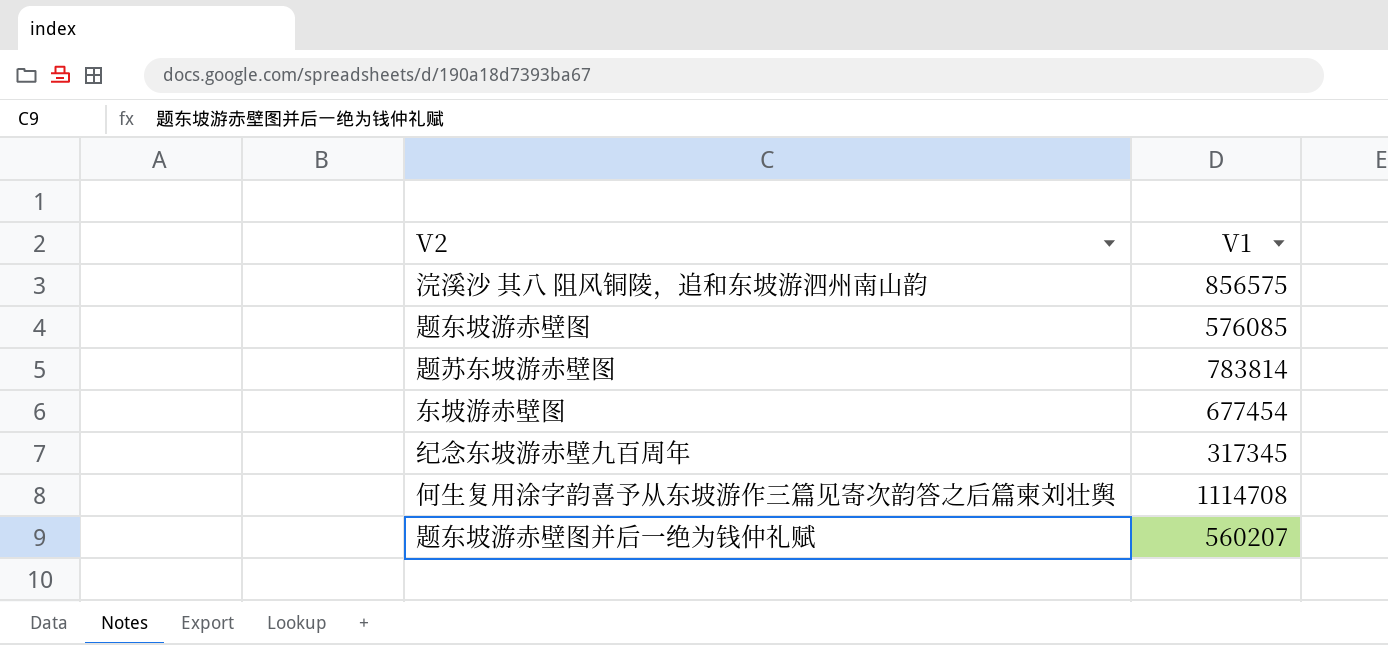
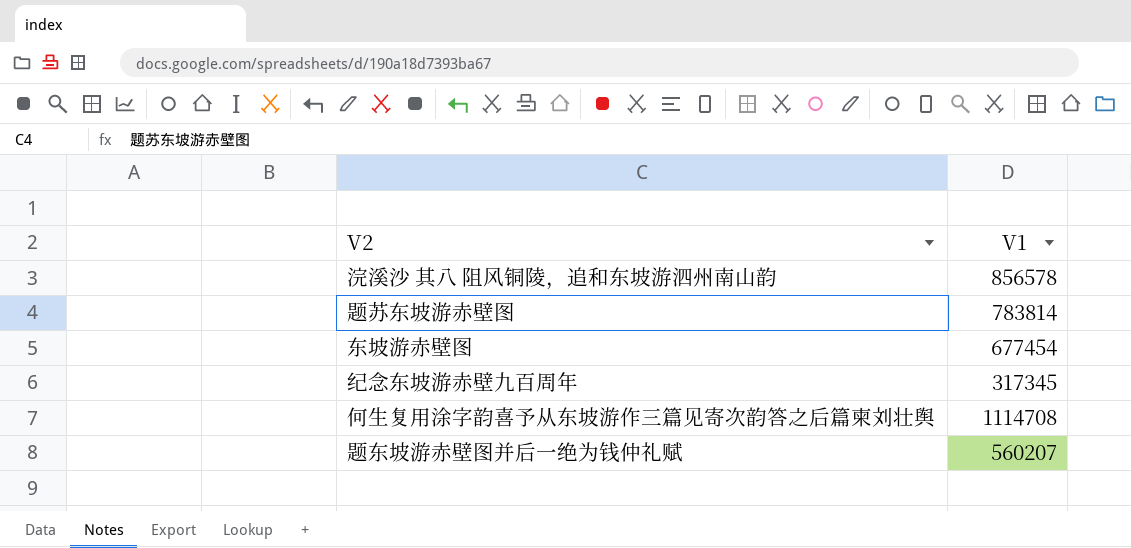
row 题东坡游赤壁图: 576085 -> none
浣溪沙 其八 阻风铜陵，追和东坡游泗州南山韵 | V1: 856575 -> 856578

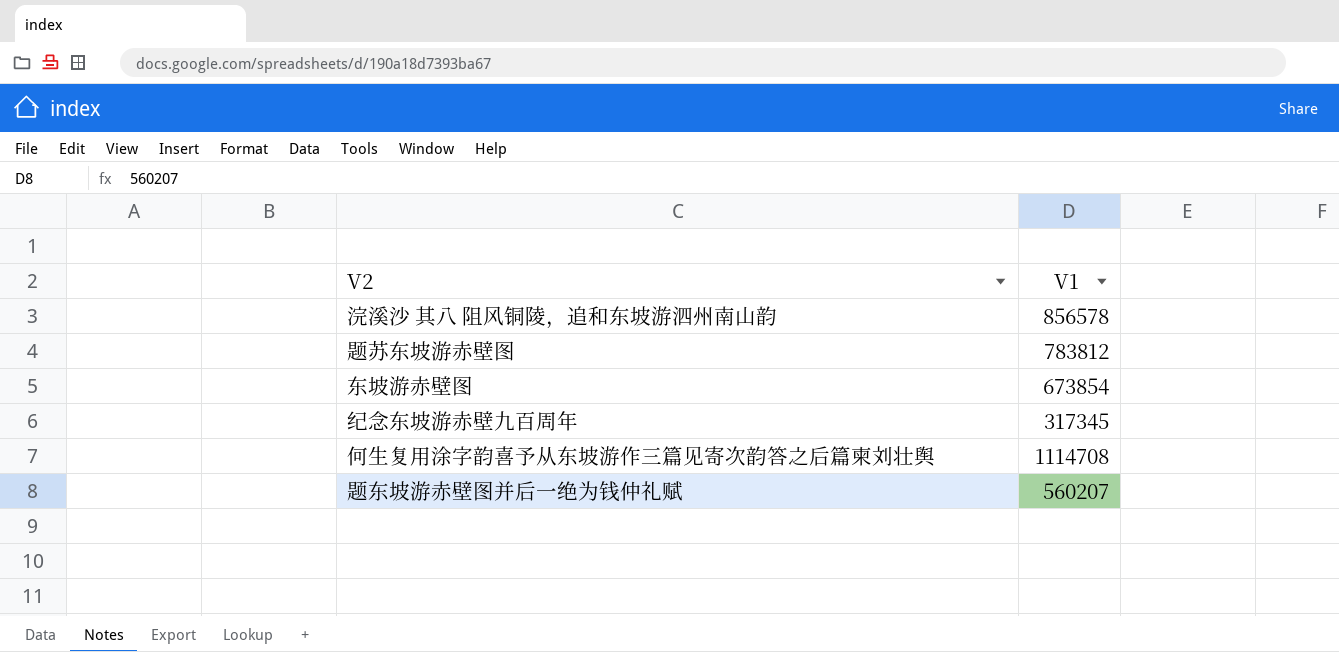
题苏东坡游赤壁图 | V1: 783814 -> 783812
东坡游赤壁图 | V1: 677454 -> 673854

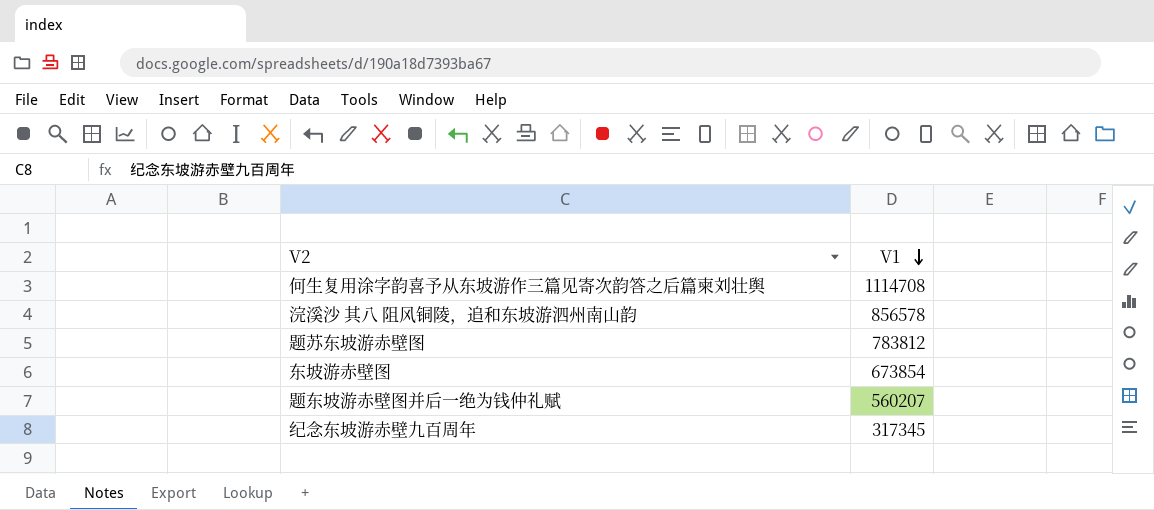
row order: none -> V1 descending

